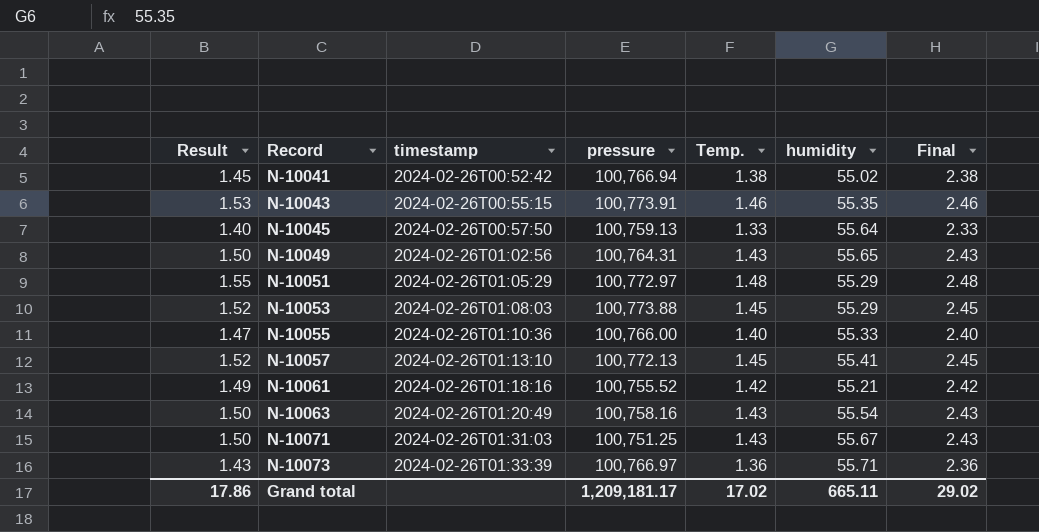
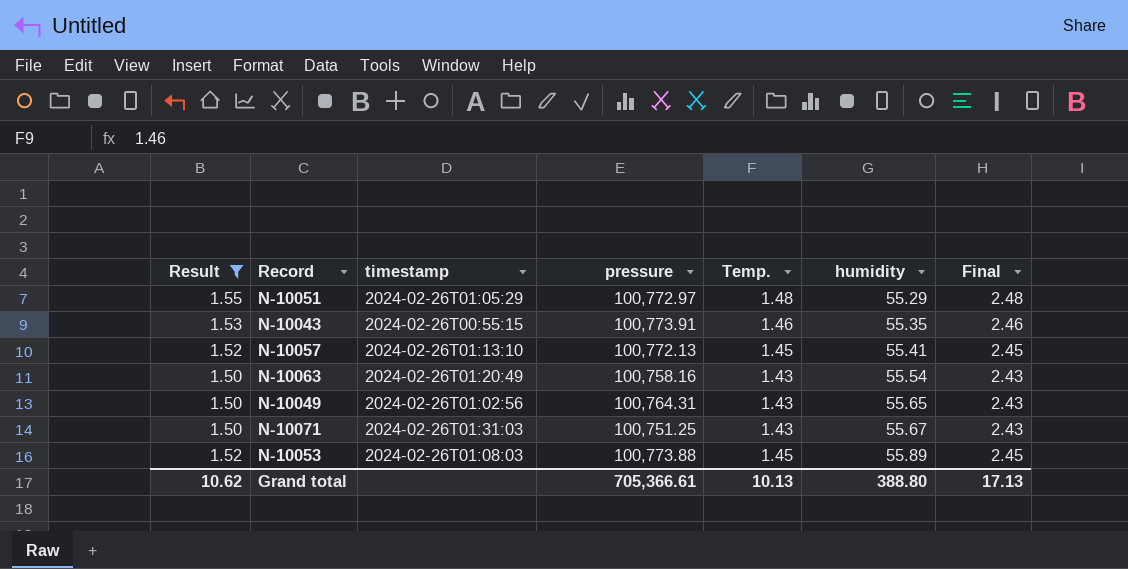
filter: none -> Result >= 1.50
row order: Record ascending -> humidity ascending
N-10053 | humidity: 55.29 -> 55.89
Grand total | Result: 17.86 -> 10.62
Grand total | pressure: 1,209,181.17 -> 705,366.61
Grand total | Temp.: 17.02 -> 10.13
Grand total | humidity: 665.11 -> 388.80
Grand total | Final: 29.02 -> 17.13

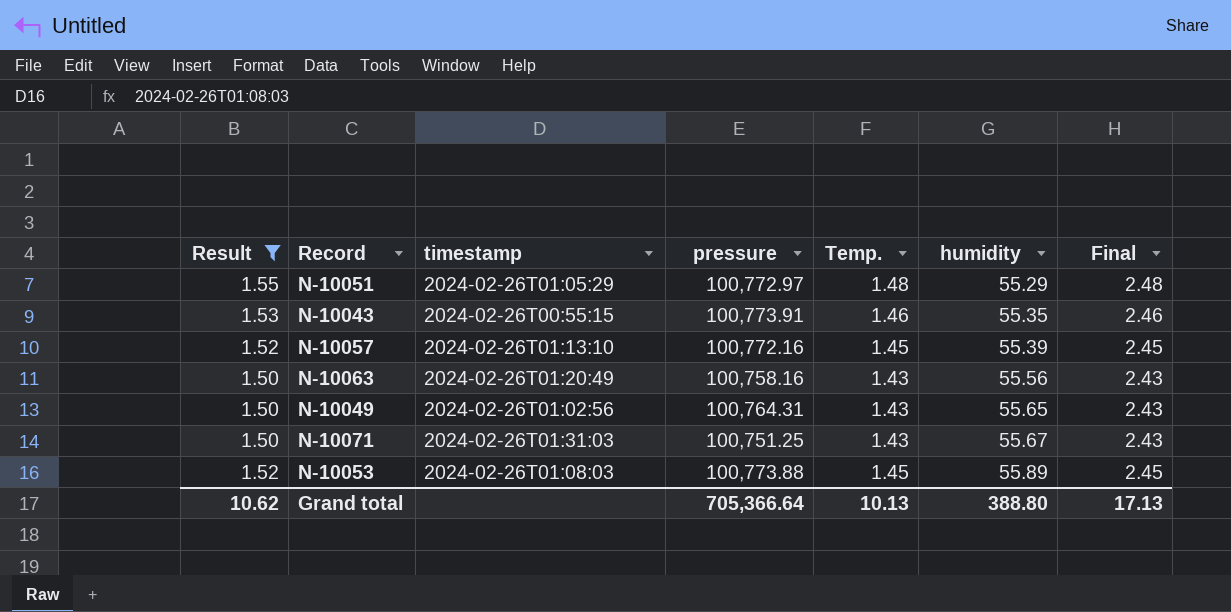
N-10057 | pressure: 100,772.13 -> 100,772.16
N-10057 | humidity: 55.41 -> 55.39
N-10063 | humidity: 55.54 -> 55.56
Grand total | pressure: 705,366.61 -> 705,366.64

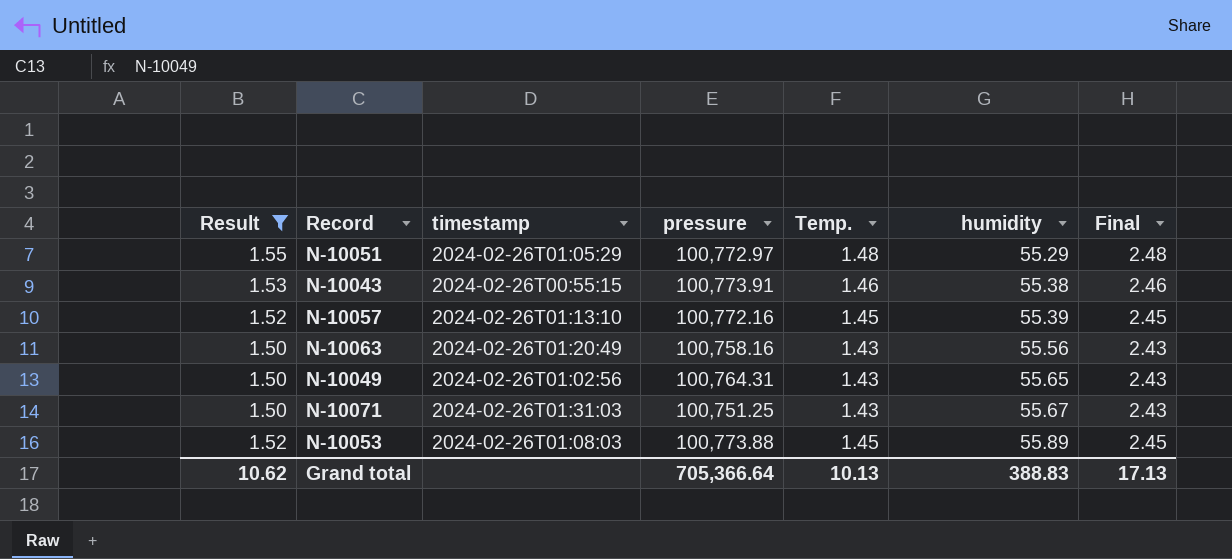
N-10043 | humidity: 55.35 -> 55.38
Grand total | humidity: 388.80 -> 388.83

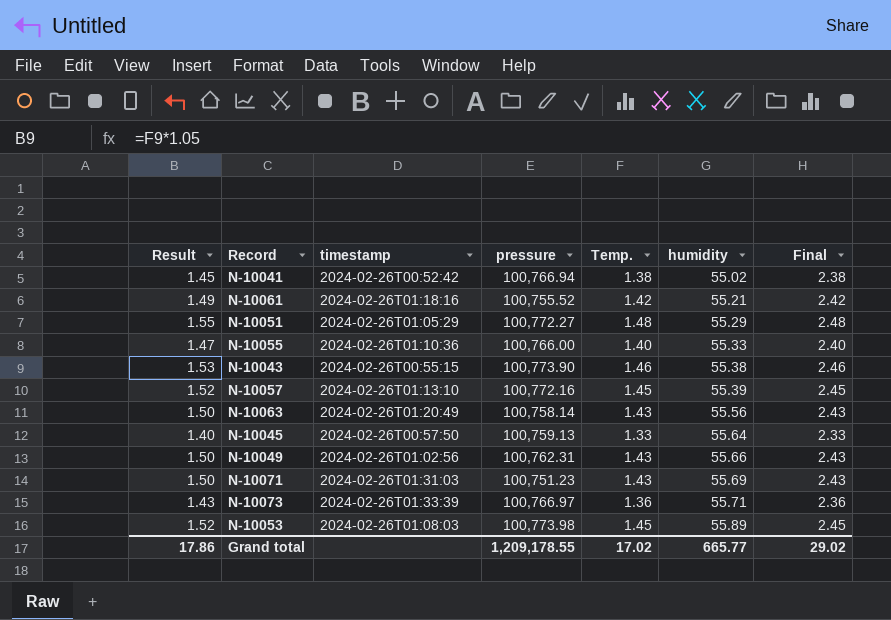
filter: Result >= 1.50 -> none
N-10051 | pressure: 100,772.97 -> 100,772.27
N-10043 | pressure: 100,773.91 -> 100,773.90
N-10063 | pressure: 100,758.16 -> 100,758.14
N-10049 | pressure: 100,764.31 -> 100,762.31
N-10049 | humidity: 55.65 -> 55.66
N-10071 | pressure: 100,751.25 -> 100,751.23
N-10071 | humidity: 55.67 -> 55.69
N-10053 | pressure: 100,773.88 -> 100,773.98
Grand total | Result: 10.62 -> 17.86
Grand total | pressure: 705,366.64 -> 1,209,178.55
Grand total | Temp.: 10.13 -> 17.02
Grand total | humidity: 388.83 -> 665.77
Grand total | Final: 17.13 -> 29.02

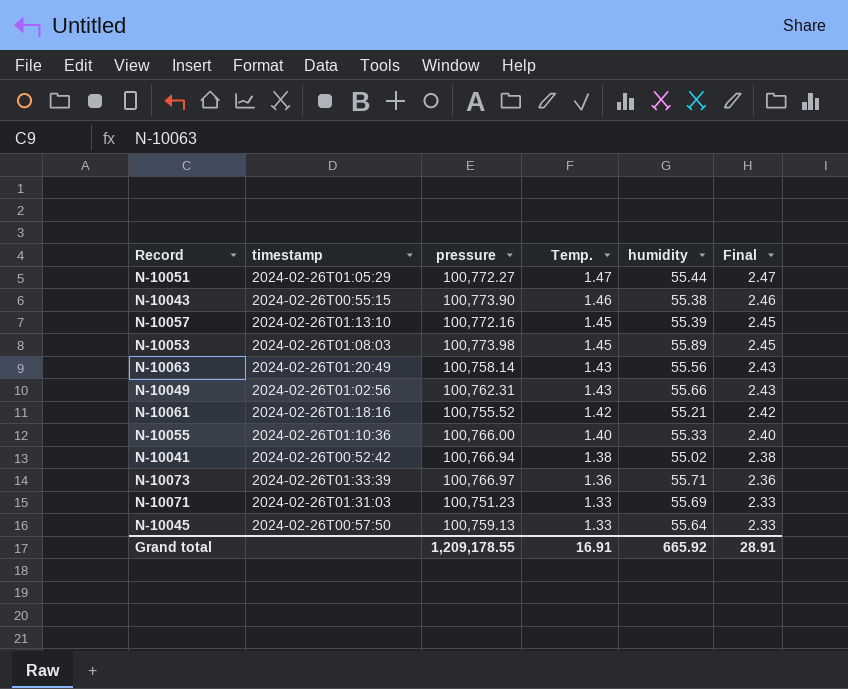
row order: humidity ascending -> Temp. descending
column Result | formula: [Temp.] * 1.05 -> none
N-10051 | Temp.: 1.48 -> 1.47
N-10051 | humidity: 55.29 -> 55.44
N-10051 | Final: 2.48 -> 2.47
N-10071 | Temp.: 1.43 -> 1.33
N-10071 | Final: 2.43 -> 2.33
Grand total | Temp.: 17.02 -> 16.91
Grand total | humidity: 665.77 -> 665.92
Grand total | Final: 29.02 -> 28.91

